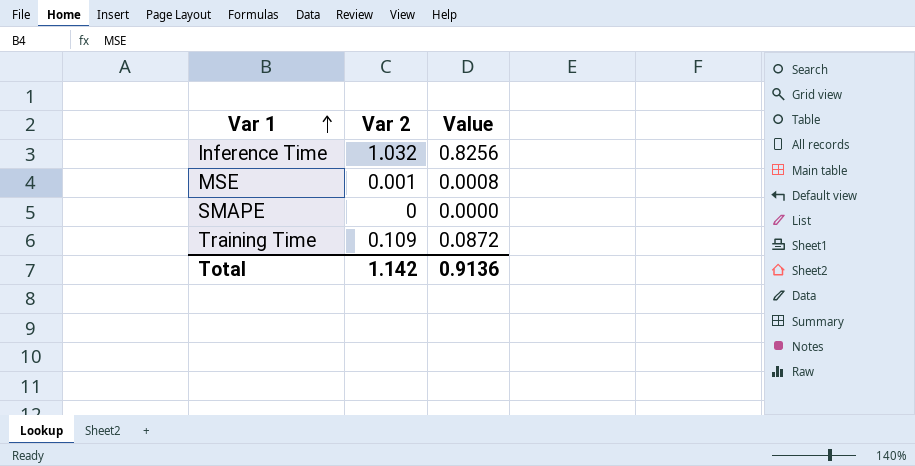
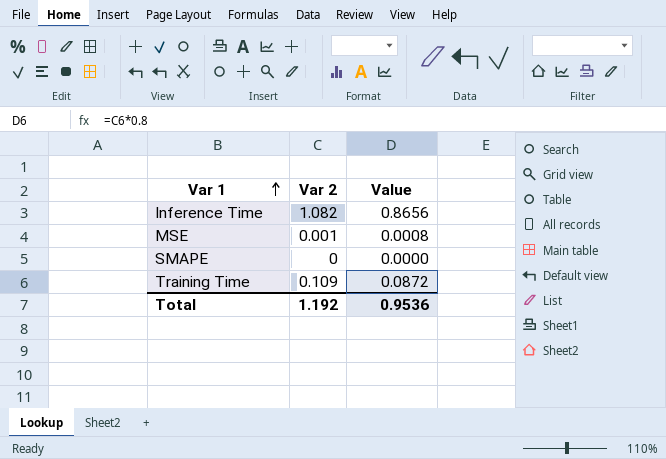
Inference Time | Var 2: 1.032 -> 1.082
Inference Time | Value: 0.8256 -> 0.8656
Total | Var 2: 1.142 -> 1.192
Total | Value: 0.9136 -> 0.9536

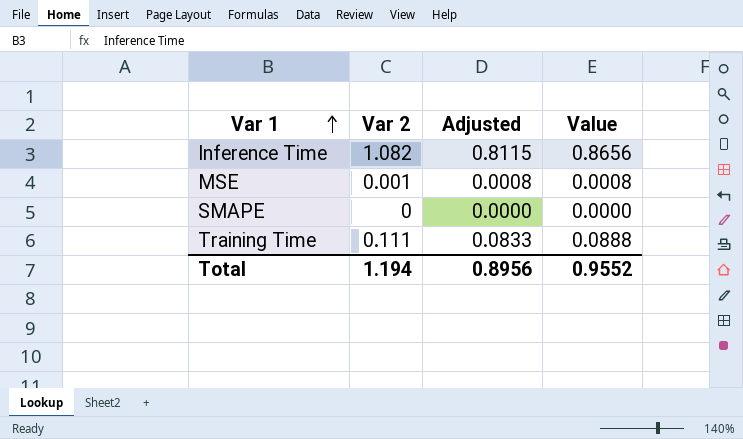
column Adjusted | formula: none -> [Var 2] * 0.75
Training Time | Var 2: 0.109 -> 0.111
Training Time | Value: 0.0872 -> 0.0888
Total | Var 2: 1.192 -> 1.194
Total | Value: 0.9536 -> 0.9552

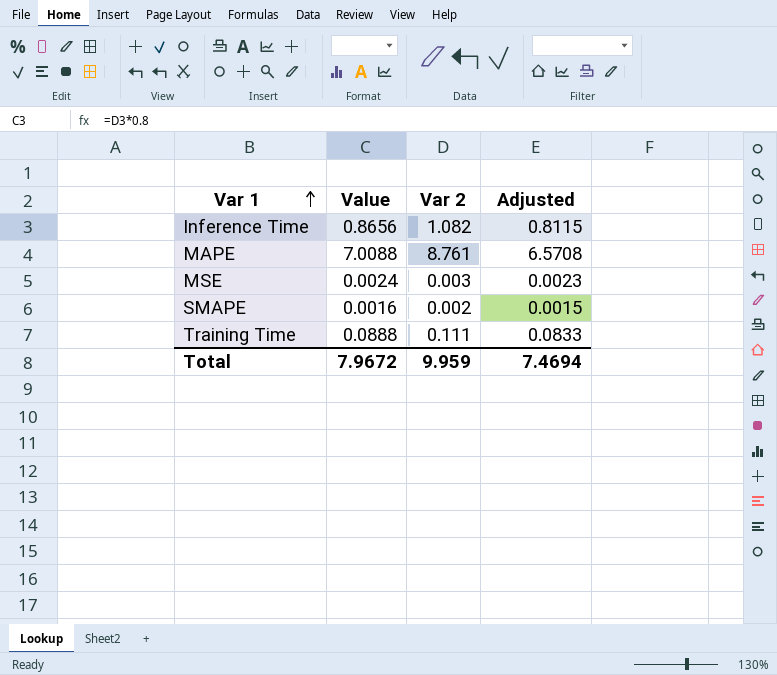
column Value | position: 4 -> 2
row MAPE: none -> 7.0088 | 8.761 | 6.5708
MSE | Value: 0.0008 -> 0.0024
MSE | Var 2: 0.001 -> 0.003
MSE | Adjusted: 0.0008 -> 0.0023
SMAPE | Value: 0.0000 -> 0.0016
SMAPE | Var 2: 0 -> 0.002
SMAPE | Adjusted: 0.0000 -> 0.0015
Total | Value: 0.9552 -> 7.9672
Total | Var 2: 1.194 -> 9.959
Total | Adjusted: 0.8956 -> 7.4694

